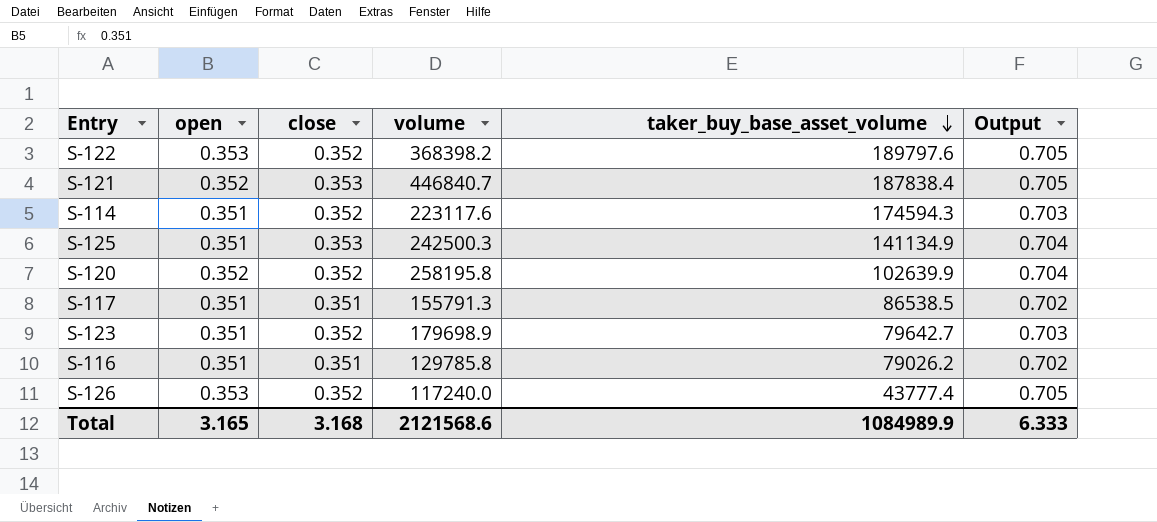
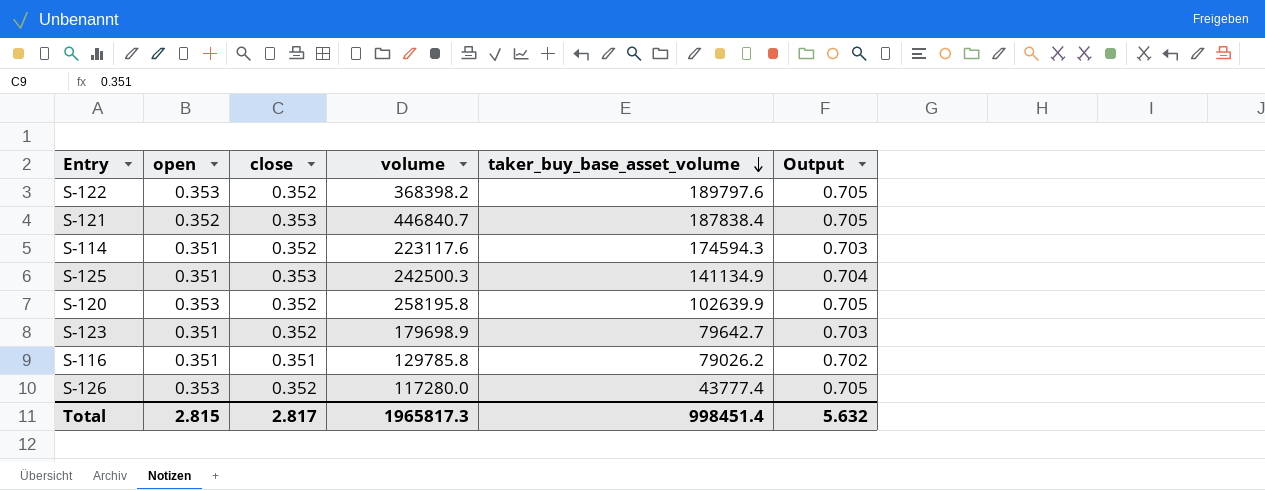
row S-117: 0.351 | 0.351 | 155791.3 | 86538.5 | 0.702 -> none
S-120 | open: 0.352 -> 0.353
S-120 | Output: 0.704 -> 0.705
S-126 | volume: 117240.0 -> 117280.0
Total | open: 3.165 -> 2.815
Total | close: 3.168 -> 2.817
Total | volume: 2121568.6 -> 1965817.3
Total | taker_buy_base_asset_volume: 1084989.9 -> 998451.4
Total | Output: 6.333 -> 5.632

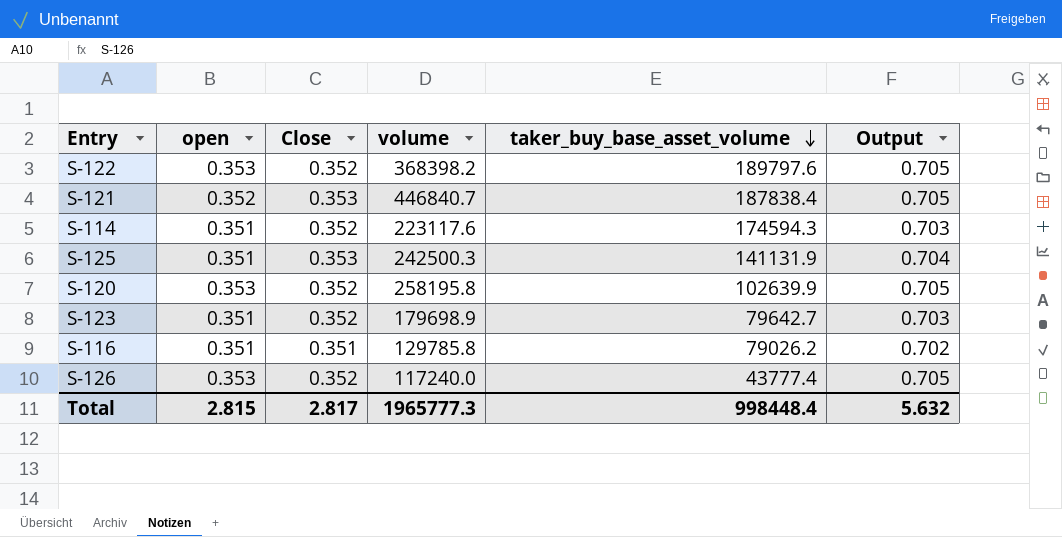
column name: close -> Close
S-125 | taker_buy_base_asset_volume: 141134.9 -> 141131.9
S-126 | volume: 117280.0 -> 117240.0
Total | volume: 1965817.3 -> 1965777.3
Total | taker_buy_base_asset_volume: 998451.4 -> 998448.4

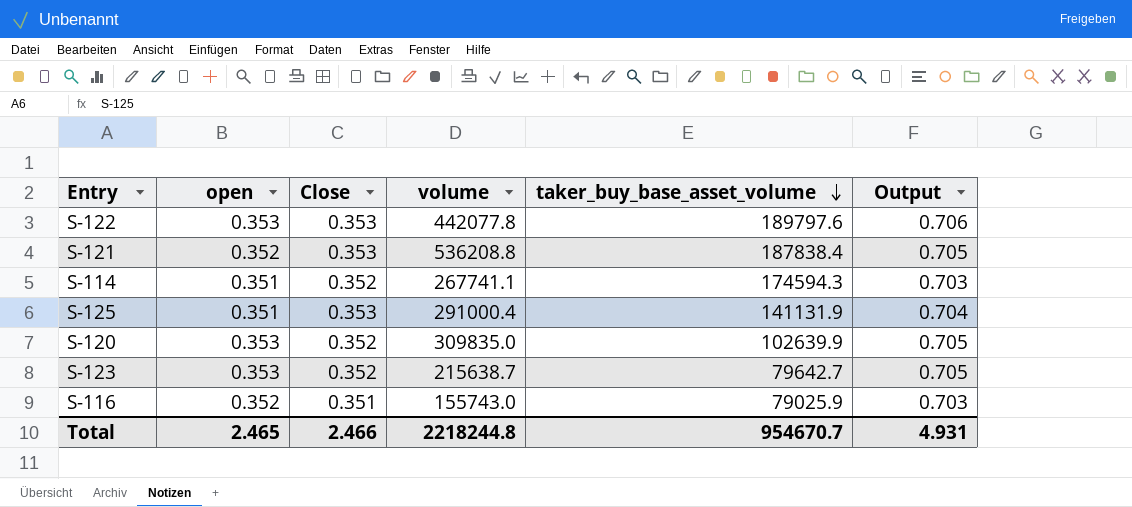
row S-126: 0.353 | 0.352 | 117240.0 | 43777.4 | 0.705 -> none
S-122 | Close: 0.352 -> 0.353
S-122 | volume: 368398.2 -> 442077.8
S-122 | Output: 0.705 -> 0.706
S-121 | volume: 446840.7 -> 536208.8
S-114 | volume: 223117.6 -> 267741.1
S-125 | volume: 242500.3 -> 291000.4
S-120 | volume: 258195.8 -> 309835.0
S-123 | open: 0.351 -> 0.353
S-123 | volume: 179698.9 -> 215638.7
S-123 | Output: 0.703 -> 0.705
S-116 | open: 0.351 -> 0.352
S-116 | volume: 129785.8 -> 155743.0
S-116 | taker_buy_base_asset_volume: 79026.2 -> 79025.9
S-116 | Output: 0.702 -> 0.703
Total | open: 2.815 -> 2.465
Total | Close: 2.817 -> 2.466
Total | volume: 1965777.3 -> 2218244.8
Total | taker_buy_base_asset_volume: 998448.4 -> 954670.7
Total | Output: 5.632 -> 4.931

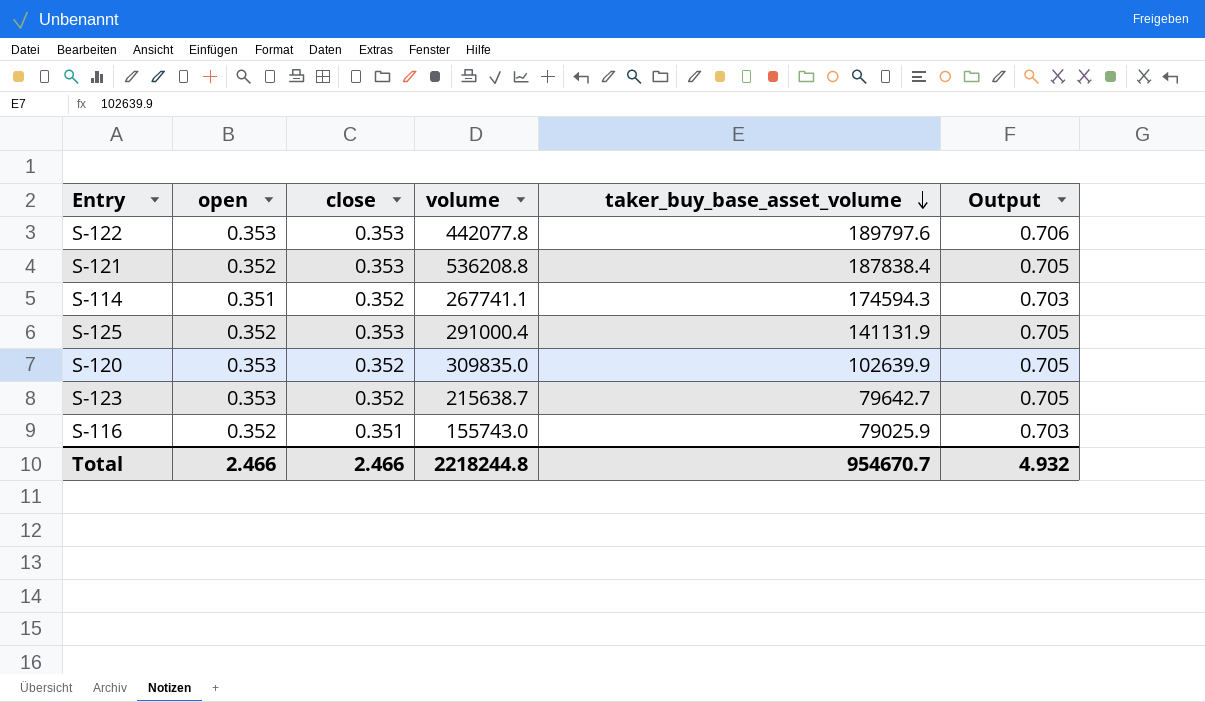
column name: Close -> close
S-125 | open: 0.351 -> 0.352
S-125 | Output: 0.704 -> 0.705
Total | open: 2.465 -> 2.466
Total | Output: 4.931 -> 4.932

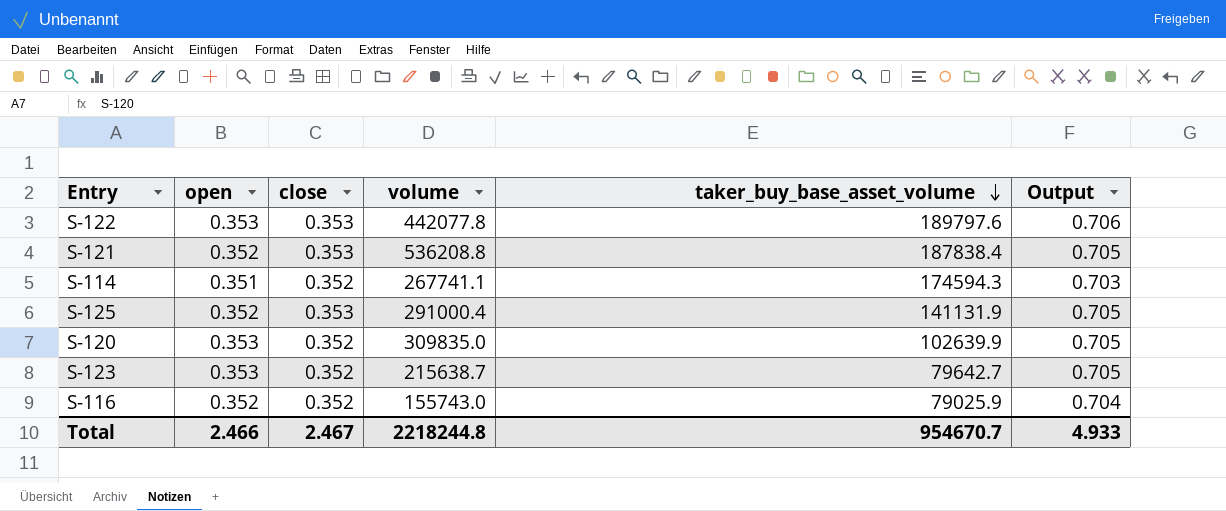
S-116 | close: 0.351 -> 0.352
S-116 | Output: 0.703 -> 0.704
Total | close: 2.466 -> 2.467
Total | Output: 4.932 -> 4.933

